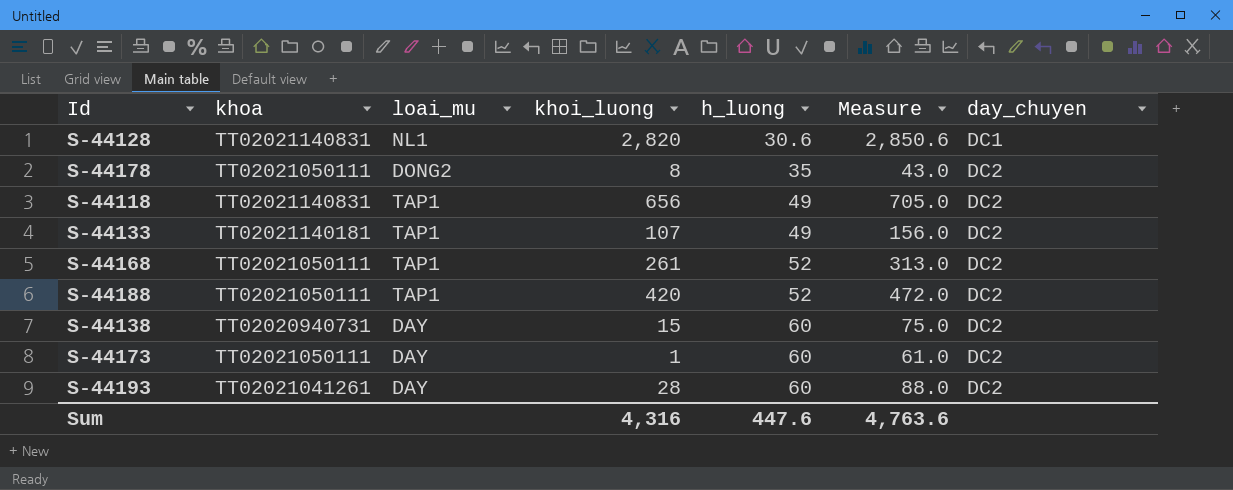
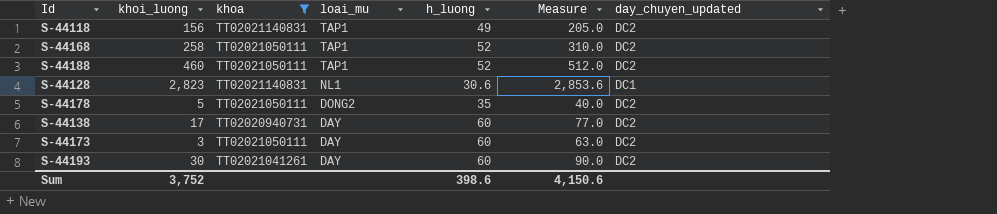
filter: none -> khoa != TT02021140181
row order: h_luong ascending -> loai_mu descending
column khoi_luong | position: 4 -> 2
column name: day_chuyen -> day_chuyen_updated
S-44118 | khoi_luong: 656 -> 156
S-44118 | Measure: 705.0 -> 205.0
S-44168 | khoi_luong: 261 -> 258
S-44168 | Measure: 313.0 -> 310.0
S-44188 | khoi_luong: 420 -> 460
S-44188 | Measure: 472.0 -> 512.0
S-44128 | khoi_luong: 2,820 -> 2,823
S-44128 | Measure: 2,850.6 -> 2,853.6
S-44178 | khoi_luong: 8 -> 5
S-44178 | Measure: 43.0 -> 40.0
S-44138 | khoi_luong: 15 -> 17
S-44138 | Measure: 75.0 -> 77.0
S-44173 | khoi_luong: 1 -> 3
S-44173 | Measure: 61.0 -> 63.0
S-44193 | khoi_luong: 28 -> 30
S-44193 | Measure: 88.0 -> 90.0
Sum | khoi_luong: 4,316 -> 3,752
Sum | h_luong: 447.6 -> 398.6
Sum | Measure: 4,763.6 -> 4,150.6

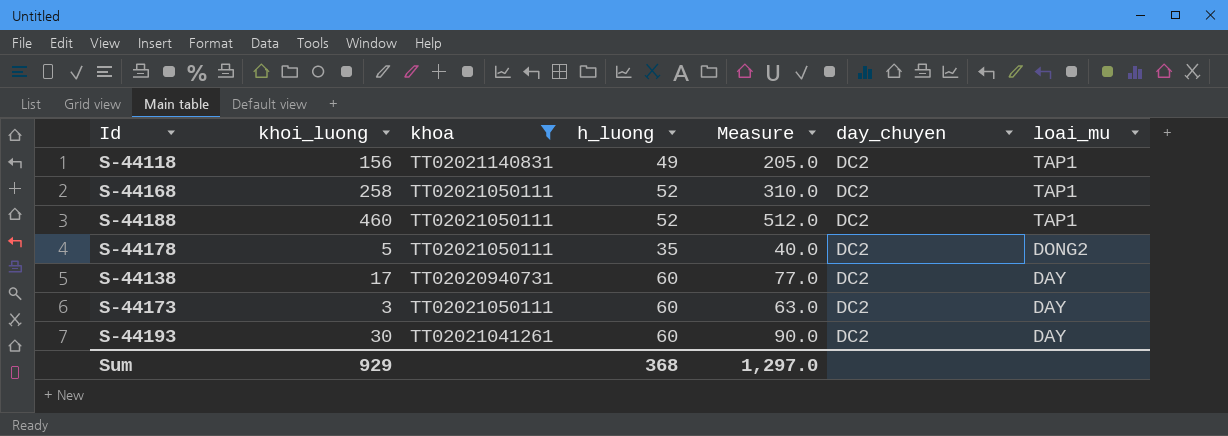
column name: day_chuyen_updated -> day_chuyen
column loai_mu | position: 4 -> 7
row S-44128: 2,823 | TT02021140831 | NL1 | 30.6 | 2,853.6 | DC1 -> none
Sum | khoi_luong: 3,752 -> 929
Sum | h_luong: 398.6 -> 368
Sum | Measure: 4,150.6 -> 1,297.0

